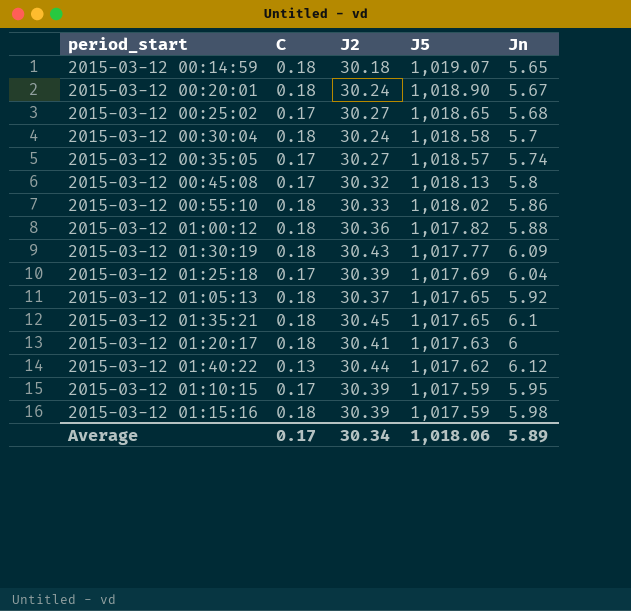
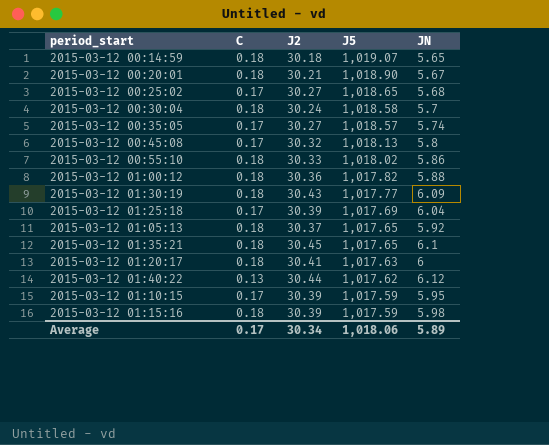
column name: Jn -> JN
2015-03-12 00:20:01 | J2: 30.24 -> 30.21

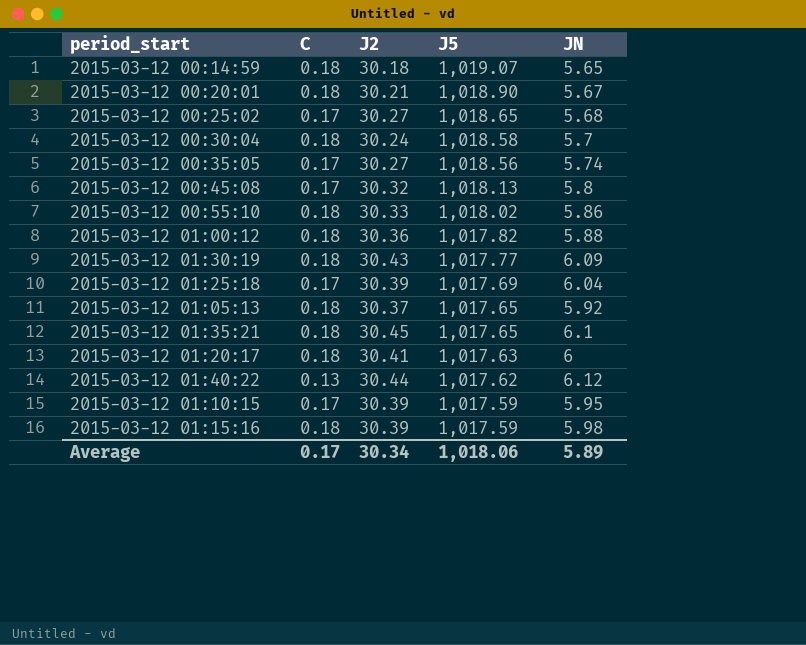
2015-03-12 00:35:05 | J5: 1,018.57 -> 1,018.56

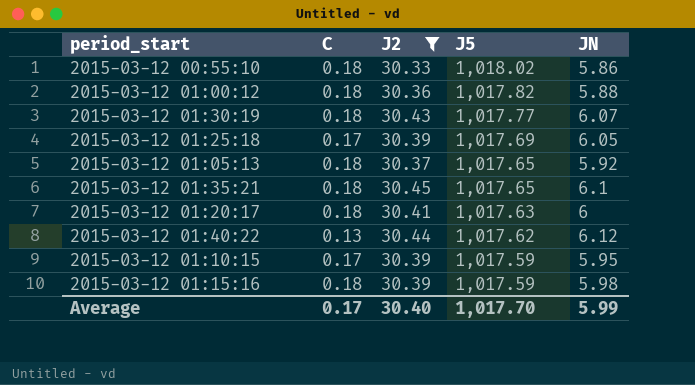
filter: none -> J2 >= 30.33
2015-03-12 01:30:19 | JN: 6.09 -> 6.07
2015-03-12 01:25:18 | JN: 6.04 -> 6.05
Average | J2: 30.34 -> 30.40
Average | J5: 1,018.06 -> 1,017.70
Average | JN: 5.89 -> 5.99

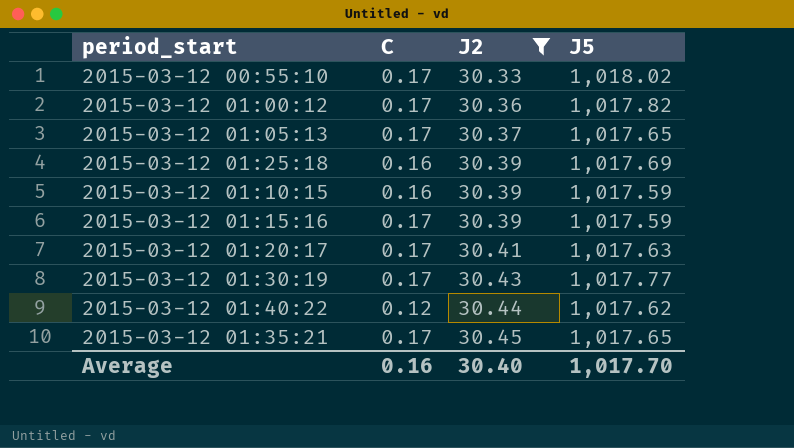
row order: J5 descending -> J2 ascending
column JN | position: 5 -> none
2015-03-12 00:55:10 | C: 0.18 -> 0.17
2015-03-12 01:00:12 | C: 0.18 -> 0.17
2015-03-12 01:05:13 | C: 0.18 -> 0.17
2015-03-12 01:25:18 | C: 0.17 -> 0.16
2015-03-12 01:10:15 | C: 0.17 -> 0.16
2015-03-12 01:15:16 | C: 0.18 -> 0.17
2015-03-12 01:20:17 | C: 0.18 -> 0.17
2015-03-12 01:30:19 | C: 0.18 -> 0.17
2015-03-12 01:40:22 | C: 0.13 -> 0.12
2015-03-12 01:35:21 | C: 0.18 -> 0.17
Average | C: 0.17 -> 0.16

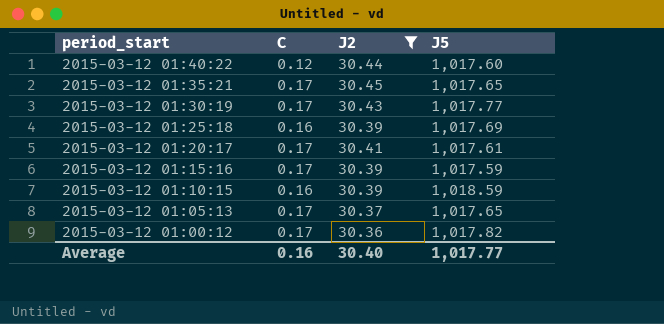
row order: J2 ascending -> period_start descending
row 2015-03-12 00:55:10: 0.17 | 30.33 | 1,018.02 -> none
2015-03-12 01:40:22 | J5: 1,017.62 -> 1,017.60
2015-03-12 01:20:17 | J5: 1,017.63 -> 1,017.61
2015-03-12 01:10:15 | J5: 1,017.59 -> 1,018.59
Average | J5: 1,017.70 -> 1,017.77

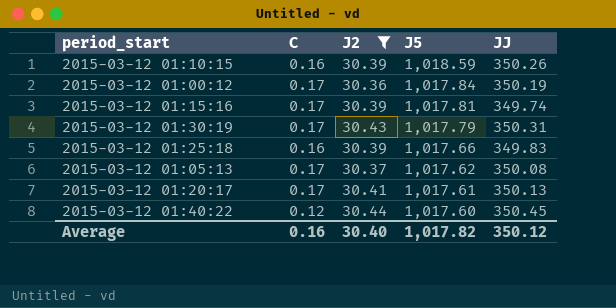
row order: period_start descending -> J5 descending
column JJ | position: none -> 5
row 2015-03-12 01:35:21: 0.17 | 30.45 | 1,017.65 -> none
2015-03-12 01:00:12 | J5: 1,017.82 -> 1,017.84
2015-03-12 01:15:16 | J5: 1,017.59 -> 1,017.81
2015-03-12 01:30:19 | J5: 1,017.77 -> 1,017.79
2015-03-12 01:25:18 | J5: 1,017.69 -> 1,017.66
2015-03-12 01:05:13 | J5: 1,017.65 -> 1,017.62
Average | J5: 1,017.77 -> 1,017.82

